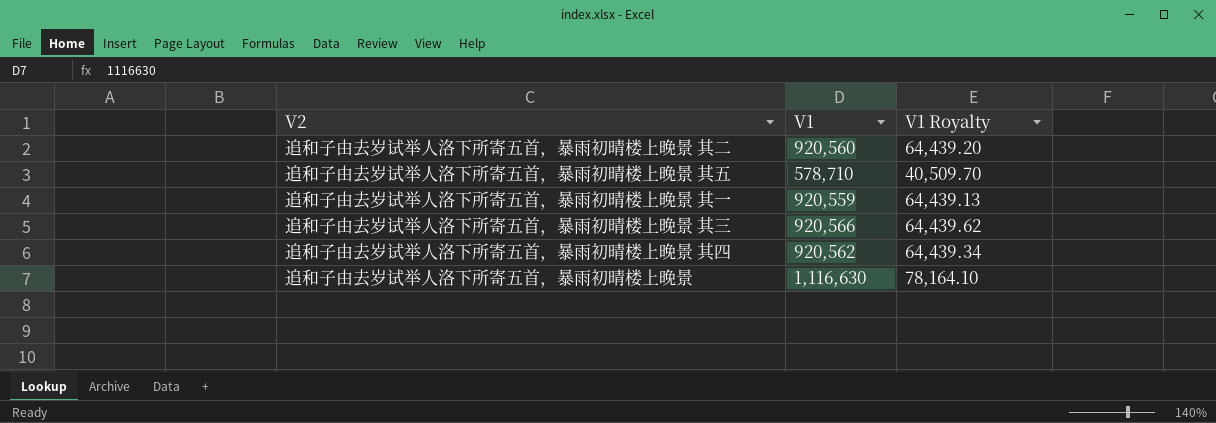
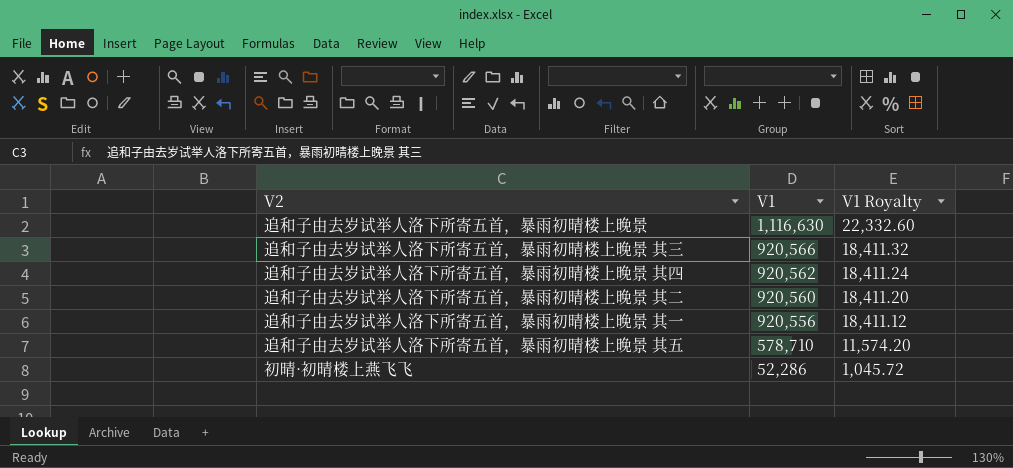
row order: none -> V1 descending
column V1 Royalty | formula: [V1] * 0.07 -> [V1] * 0.02
追和子由去岁试举人洛下所寄五首，暴雨初晴楼上晚景 其一 | V1: 920,559 -> 920,556
row 初晴·初晴楼上燕飞飞: none -> 52,286 | 1,045.72

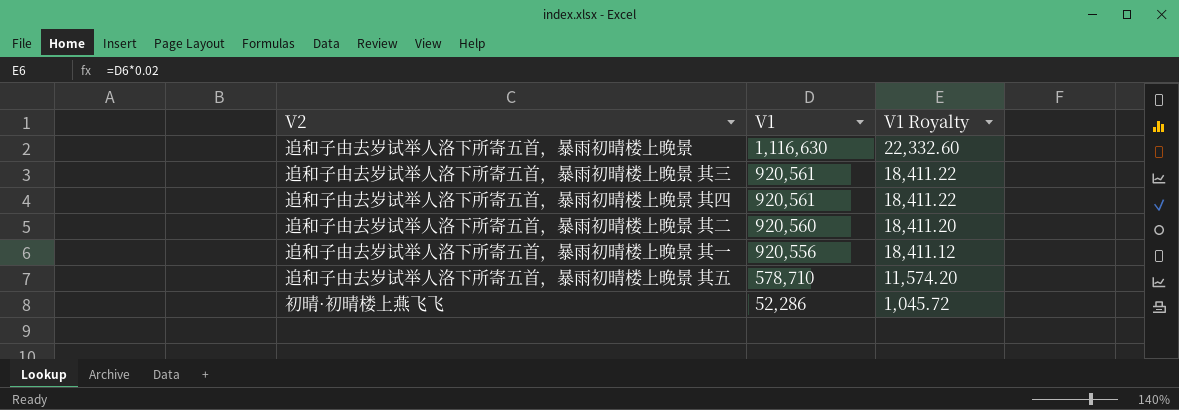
追和子由去岁试举人洛下所寄五首，暴雨初晴楼上晚景 其三 | V1: 920,566 -> 920,561
追和子由去岁试举人洛下所寄五首，暴雨初晴楼上晚景 其三 | V1 Royalty: 18,411.32 -> 18,411.22
追和子由去岁试举人洛下所寄五首，暴雨初晴楼上晚景 其四 | V1: 920,562 -> 920,561
追和子由去岁试举人洛下所寄五首，暴雨初晴楼上晚景 其四 | V1 Royalty: 18,411.24 -> 18,411.22

